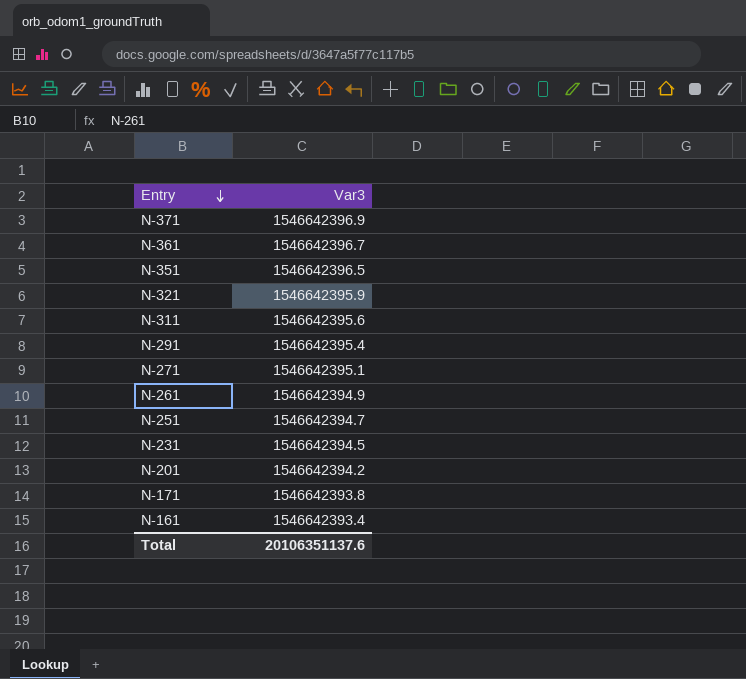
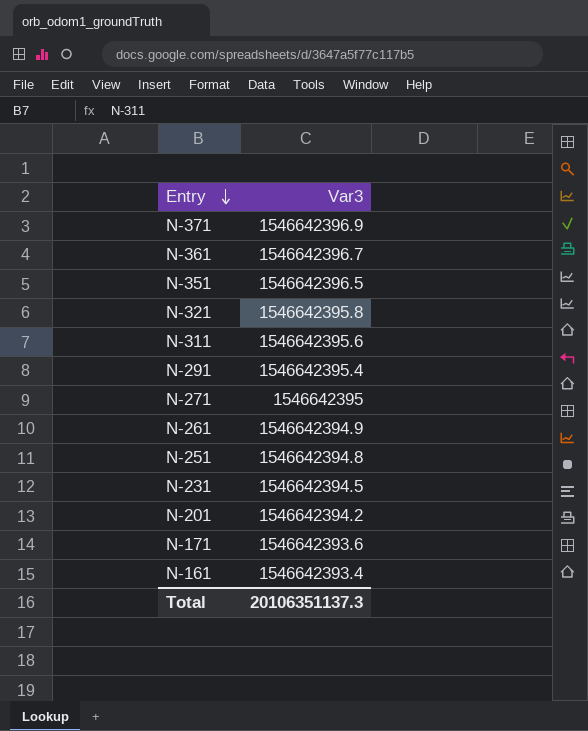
N-321 | Var3: 1546642395.9 -> 1546642395.8
N-271 | Var3: 1546642395.1 -> 1546642395
N-251 | Var3: 1546642394.7 -> 1546642394.8
N-171 | Var3: 1546642393.8 -> 1546642393.6
Total | Var3: 20106351137.6 -> 20106351137.3

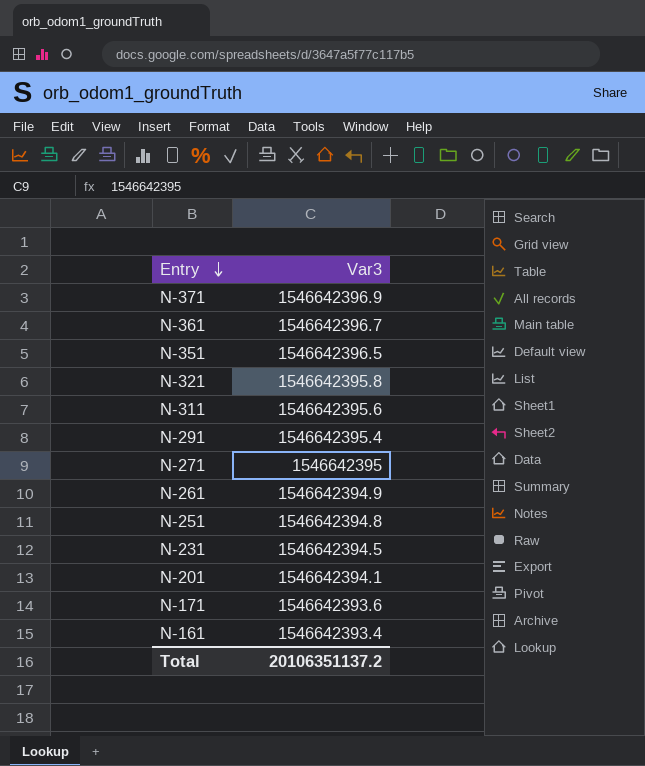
N-201 | Var3: 1546642394.2 -> 1546642394.1
Total | Var3: 20106351137.3 -> 20106351137.2

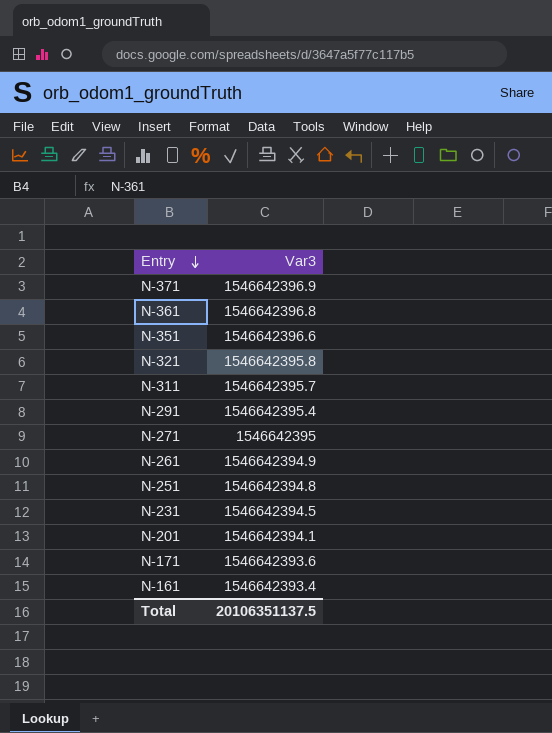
N-361 | Var3: 1546642396.7 -> 1546642396.8
N-351 | Var3: 1546642396.5 -> 1546642396.6
N-311 | Var3: 1546642395.6 -> 1546642395.7
Total | Var3: 20106351137.2 -> 20106351137.5

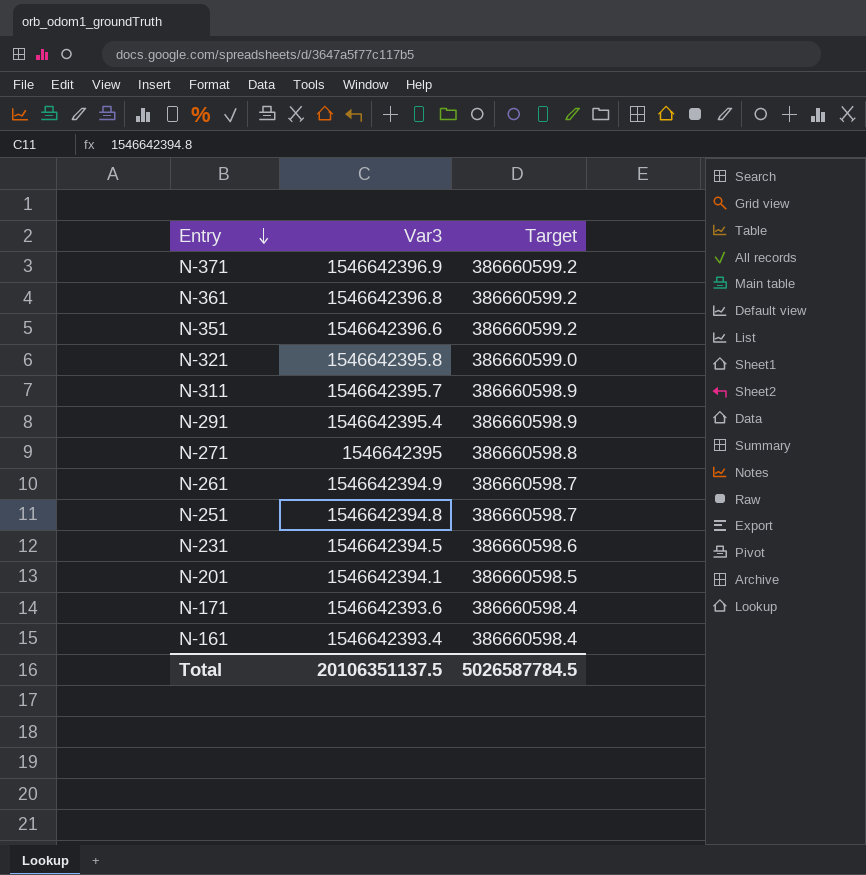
column Target | formula: none -> [Var3] * 0.25

